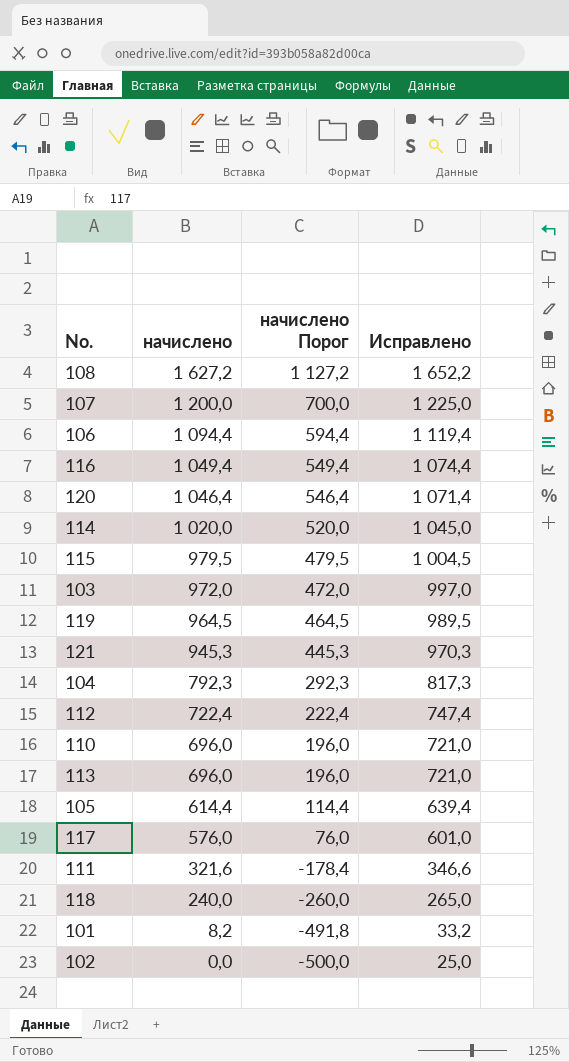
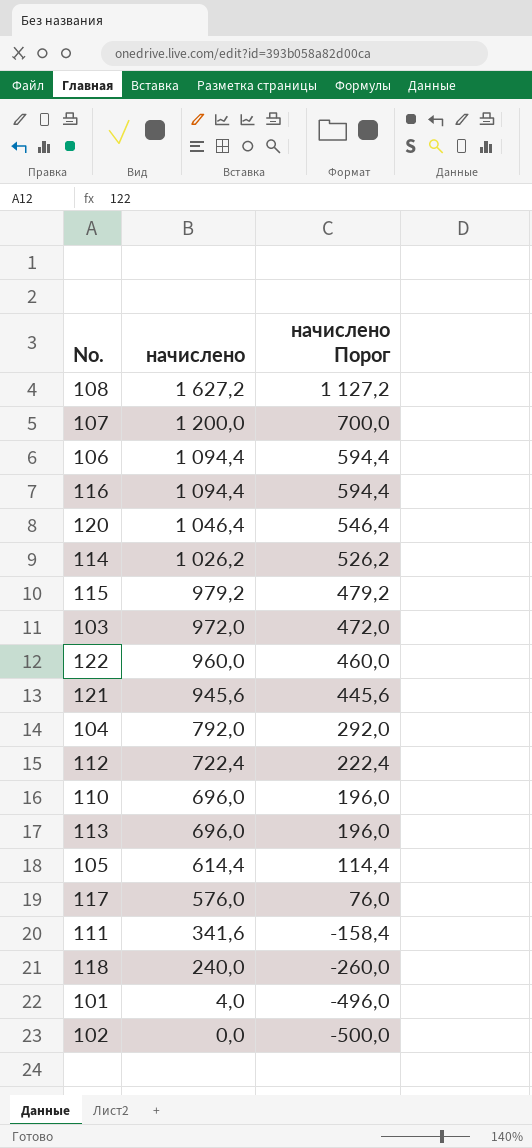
column Исправлено | formula: [начислено] + 25 -> none
row 119: 964,5 | 464,5 | 989,5 -> none
116 | начислено: 1 049,4 -> 1 094,4
116 | начислено Порог: 549,4 -> 594,4
114 | начислено: 1 020,0 -> 1 026,2
114 | начислено Порог: 520,0 -> 526,2
115 | начислено: 979,5 -> 979,2
115 | начислено Порог: 479,5 -> 479,2
row 122: none -> 960,0 | 460,0
121 | начислено: 945,3 -> 945,6
121 | начислено Порог: 445,3 -> 445,6
104 | начислено: 792,3 -> 792,0
104 | начислено Порог: 292,3 -> 292,0
111 | начислено: 321,6 -> 341,6
111 | начислено Порог: -178,4 -> -158,4
101 | начислено: 8,2 -> 4,0
101 | начислено Порог: -491,8 -> -496,0

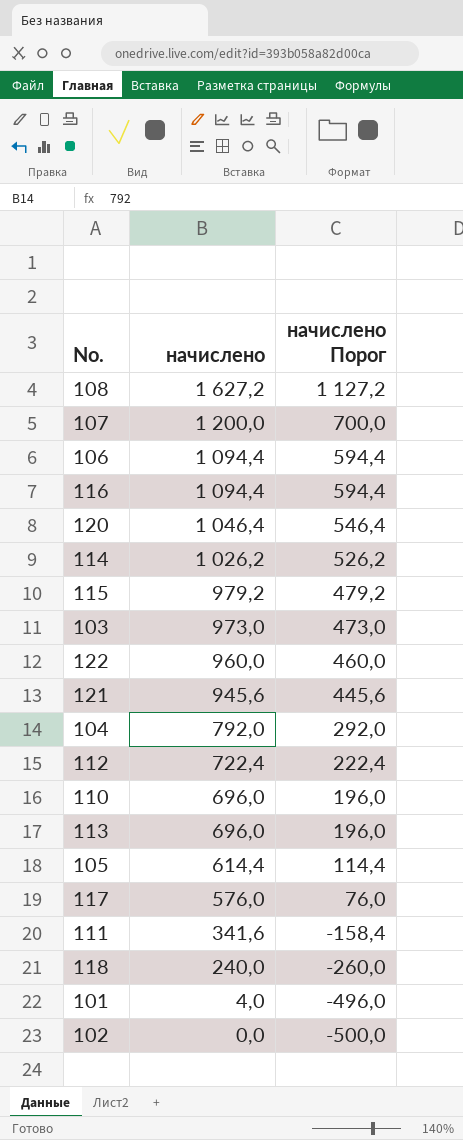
103 | начислено: 972,0 -> 973,0
103 | начислено Порог: 472,0 -> 473,0

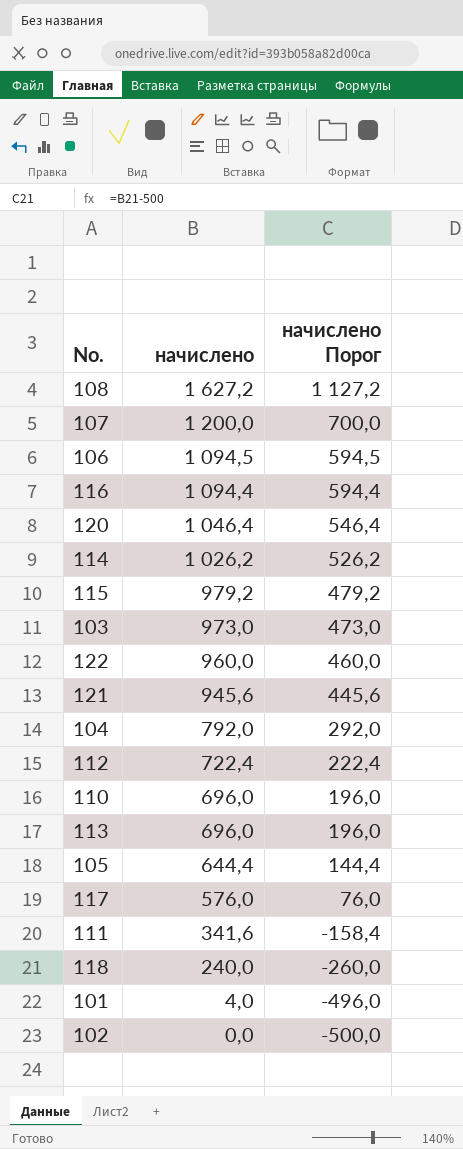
106 | начислено: 1 094,4 -> 1 094,5
106 | начислено Порог: 594,4 -> 594,5
105 | начислено: 614,4 -> 644,4
105 | начислено Порог: 114,4 -> 144,4

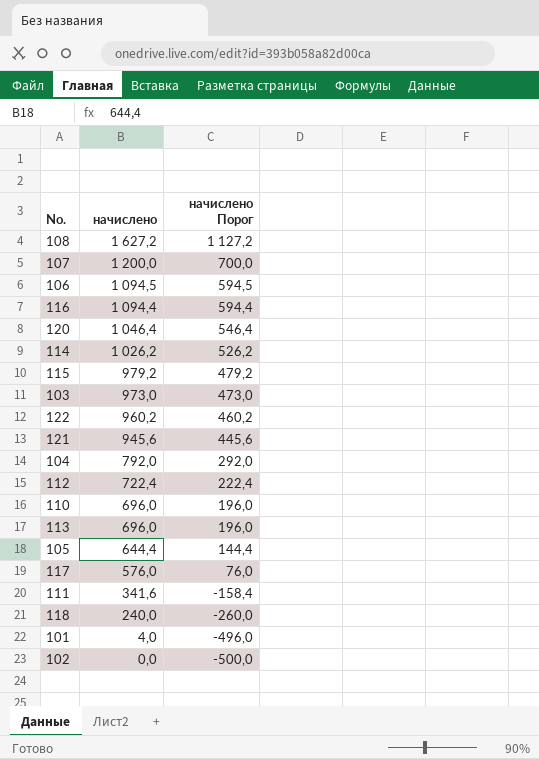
122 | начислено: 960,0 -> 960,2
122 | начислено Порог: 460,0 -> 460,2

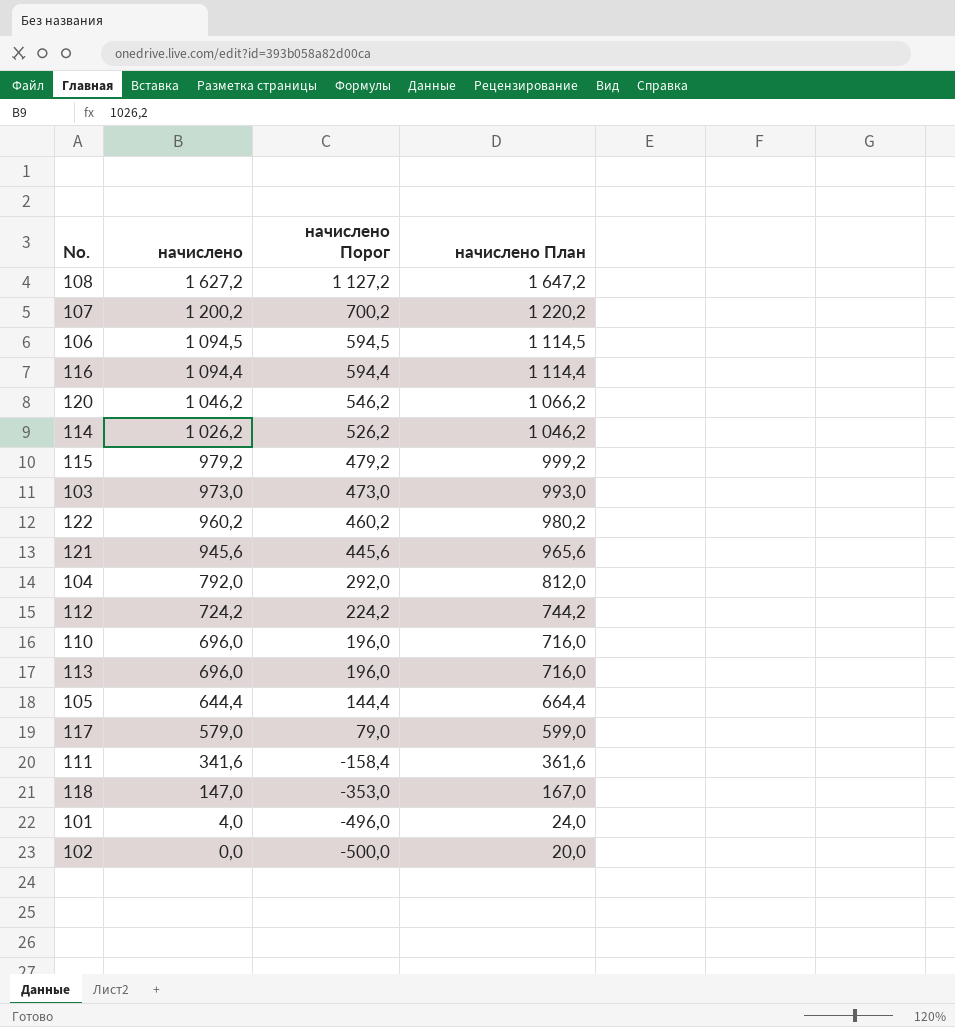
column начислено План | formula: none -> [начислено] + 20
107 | начислено: 1 200,0 -> 1 200,2
107 | начислено Порог: 700,0 -> 700,2
120 | начислено: 1 046,4 -> 1 046,2
120 | начислено Порог: 546,4 -> 546,2
112 | начислено: 722,4 -> 724,2
112 | начислено Порог: 222,4 -> 224,2
117 | начислено: 576,0 -> 579,0
117 | начислено Порог: 76,0 -> 79,0
118 | начислено: 240,0 -> 147,0
118 | начислено Порог: -260,0 -> -353,0

